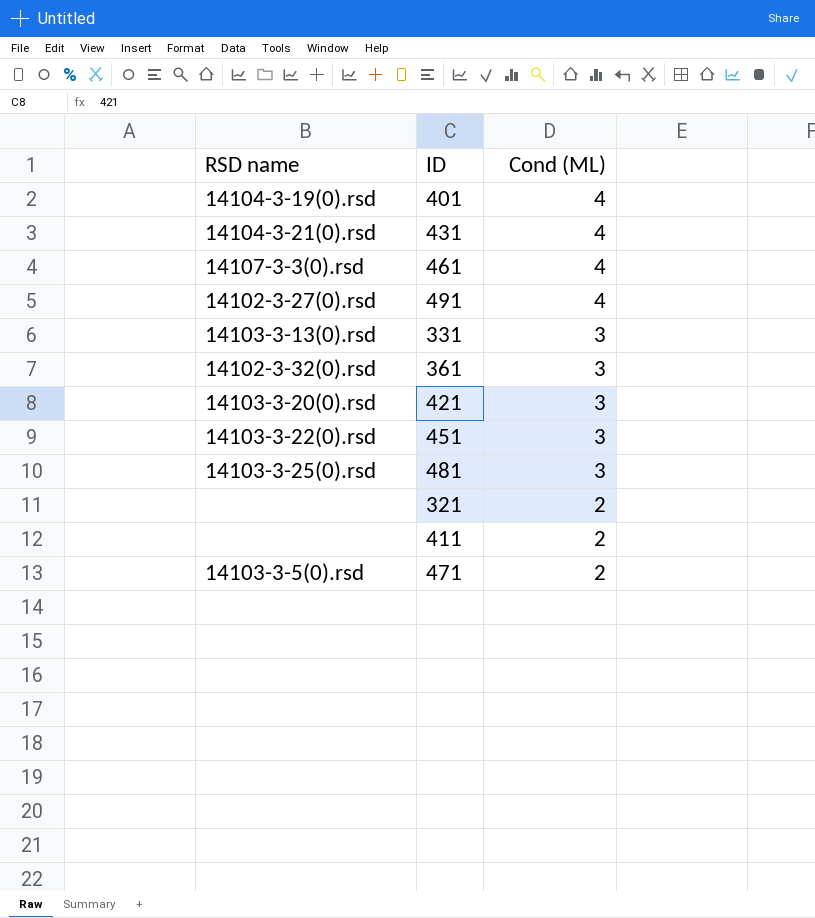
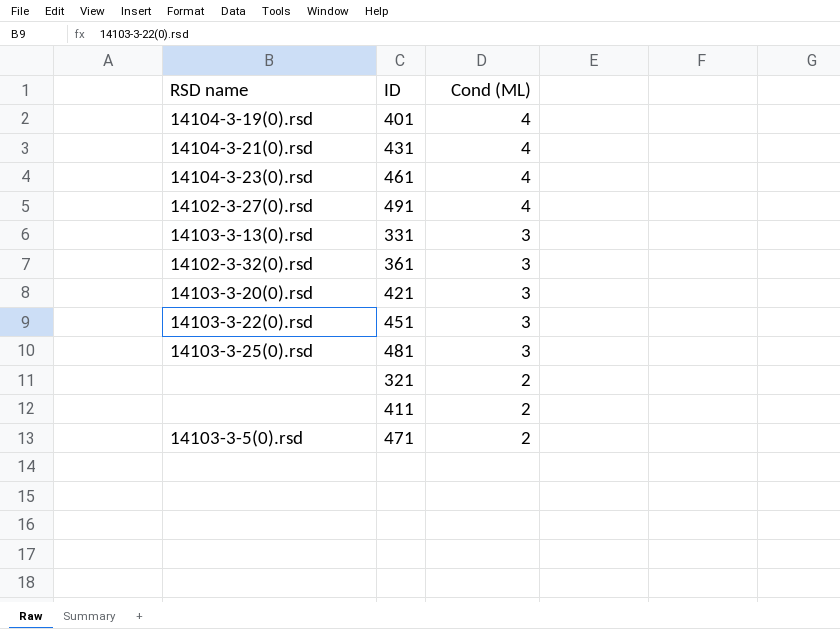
461 | RSD name: 14107-3-3(0).rsd -> 14104-3-23(0).rsd

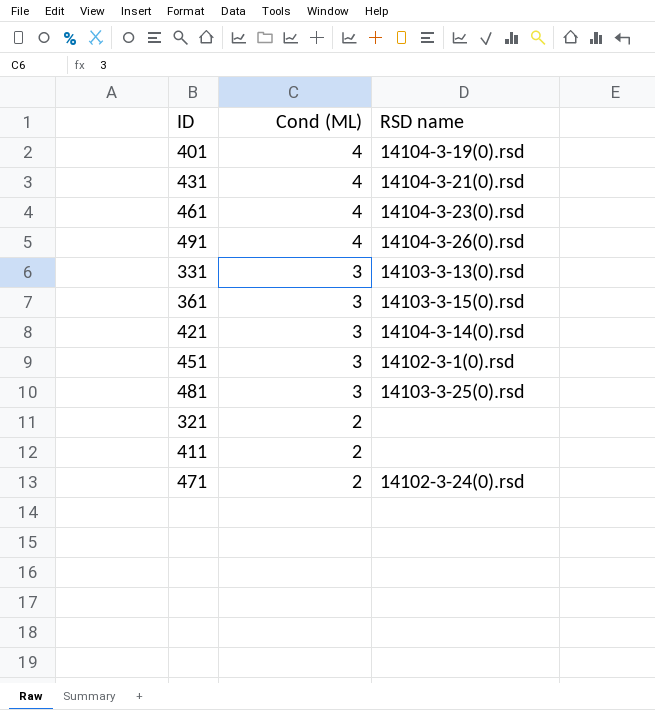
column RSD name | position: 1 -> 3
491 | RSD name: 14102-3-27(0).rsd -> 14104-3-26(0).rsd
361 | RSD name: 14102-3-32(0).rsd -> 14103-3-15(0).rsd
421 | RSD name: 14103-3-20(0).rsd -> 14104-3-14(0).rsd
451 | RSD name: 14103-3-22(0).rsd -> 14102-3-1(0).rsd
471 | RSD name: 14103-3-5(0).rsd -> 14102-3-24(0).rsd

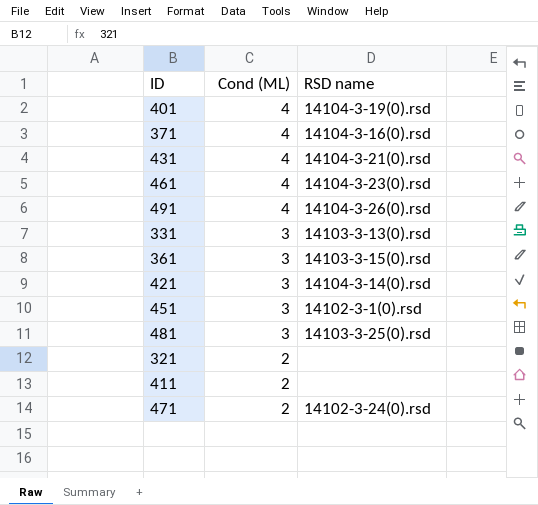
row 371: none -> 4 | 14104-3-16(0).rsd

